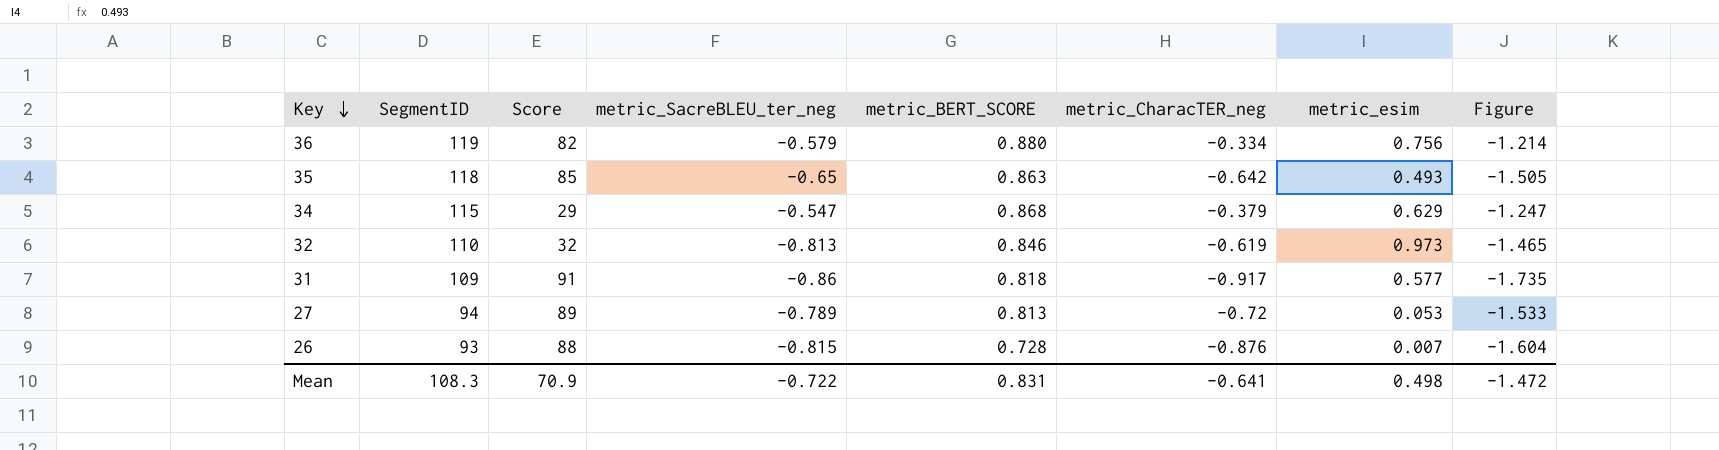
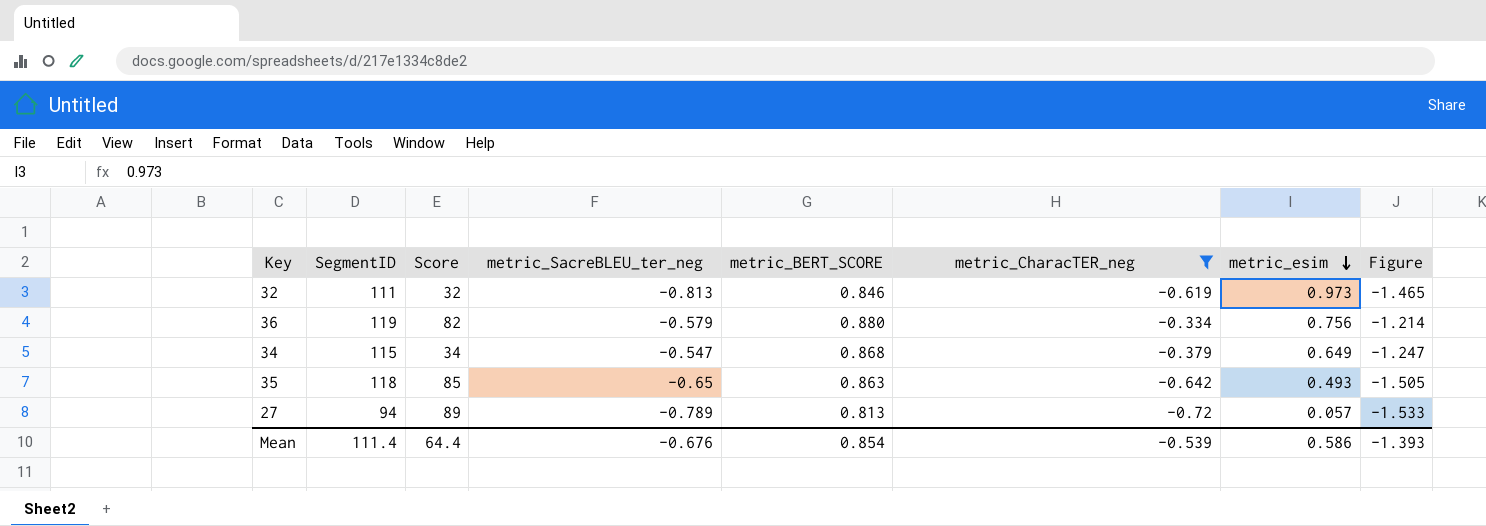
filter: none -> metric_CharacTER_neg >= -0.72
row order: Key descending -> metric_esim descending
32 | SegmentID: 110 -> 111
34 | Score: 29 -> 34
34 | metric_esim: 0.629 -> 0.649
27 | metric_esim: 0.053 -> 0.057
Mean | SegmentID: 108.3 -> 111.4
Mean | Score: 70.9 -> 64.4
Mean | metric_SacreBLEU_ter_neg: -0.722 -> -0.676
Mean | metric_BERT_SCORE: 0.831 -> 0.854
Mean | metric_CharacTER_neg: -0.641 -> -0.539
Mean | metric_esim: 0.498 -> 0.586
Mean | Figure: -1.472 -> -1.393

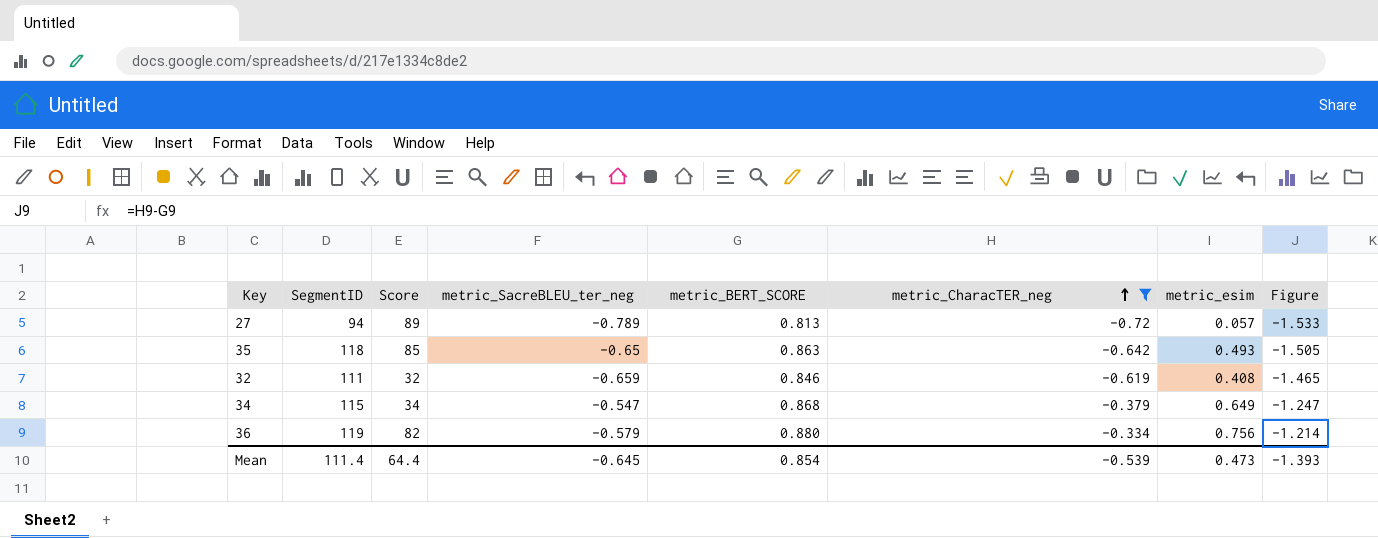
row order: metric_esim descending -> metric_CharacTER_neg ascending
32 | metric_SacreBLEU_ter_neg: -0.813 -> -0.659
32 | metric_esim: 0.973 -> 0.408
Mean | metric_SacreBLEU_ter_neg: -0.676 -> -0.645
Mean | metric_esim: 0.586 -> 0.473

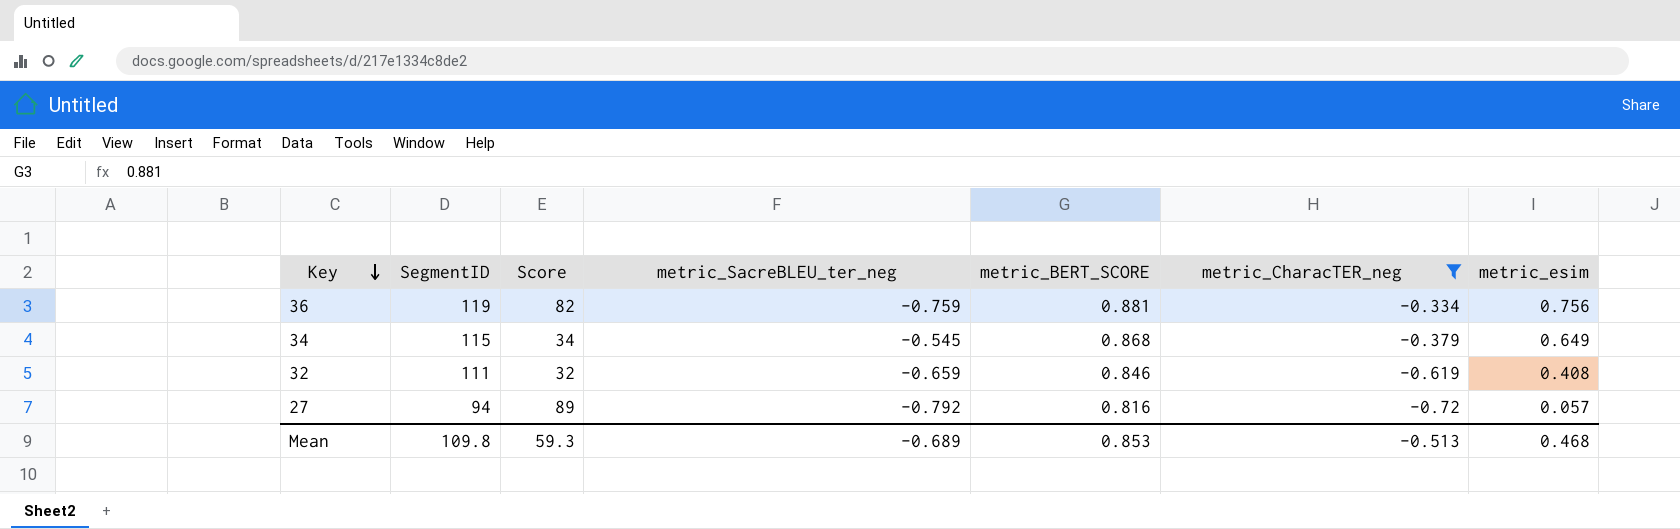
row order: metric_CharacTER_neg ascending -> Key descending
column Figure | formula: [metric_CharacTER_neg] - [metric_BERT_SCORE] -> none
row 35: 118 | 85 | -0.65 | 0.863 | -0.642 | 0.493 | -1.505 -> none
36 | metric_SacreBLEU_ter_neg: -0.579 -> -0.759
36 | metric_BERT_SCORE: 0.880 -> 0.881
34 | metric_SacreBLEU_ter_neg: -0.547 -> -0.545
27 | metric_SacreBLEU_ter_neg: -0.789 -> -0.792
27 | metric_BERT_SCORE: 0.813 -> 0.816
Mean | SegmentID: 111.4 -> 109.8
Mean | Score: 64.4 -> 59.3
Mean | metric_SacreBLEU_ter_neg: -0.645 -> -0.689
Mean | metric_BERT_SCORE: 0.854 -> 0.853
Mean | metric_CharacTER_neg: -0.539 -> -0.513
Mean | metric_esim: 0.473 -> 0.468

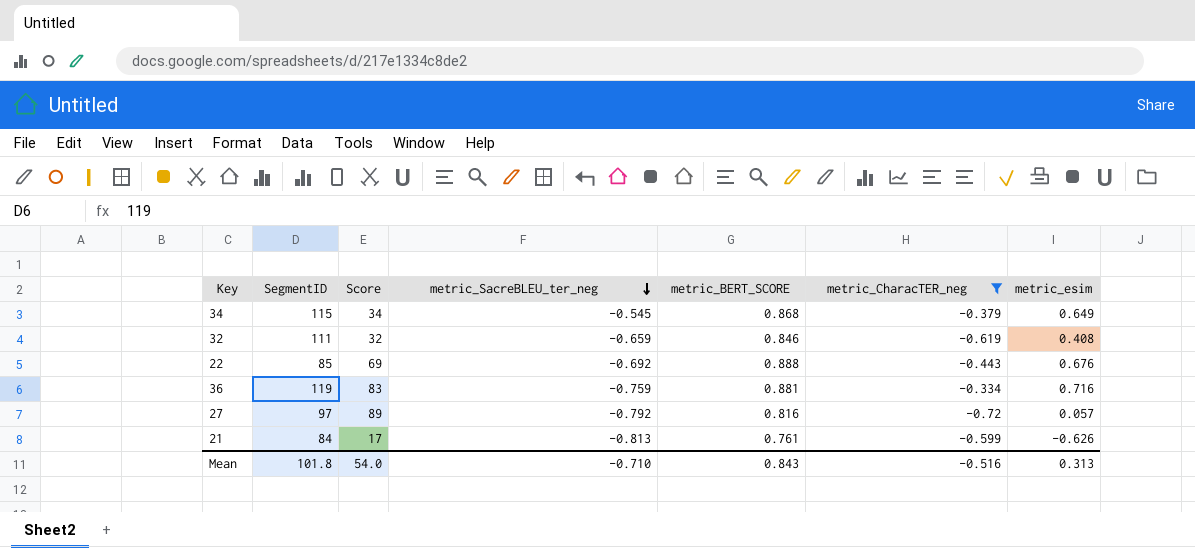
row order: Key descending -> metric_SacreBLEU_ter_neg descending
row 22: none -> 85 | 69 | -0.692 | 0.888 | -0.443 | 0.676
36 | Score: 82 -> 83
36 | metric_esim: 0.756 -> 0.716
27 | SegmentID: 94 -> 97
row 21: none -> 84 | 17 | -0.813 | 0.761 | -0.599 | -0.626
Mean | SegmentID: 109.8 -> 101.8
Mean | Score: 59.3 -> 54.0
Mean | metric_SacreBLEU_ter_neg: -0.689 -> -0.710
Mean | metric_BERT_SCORE: 0.853 -> 0.843
Mean | metric_CharacTER_neg: -0.513 -> -0.516
Mean | metric_esim: 0.468 -> 0.313

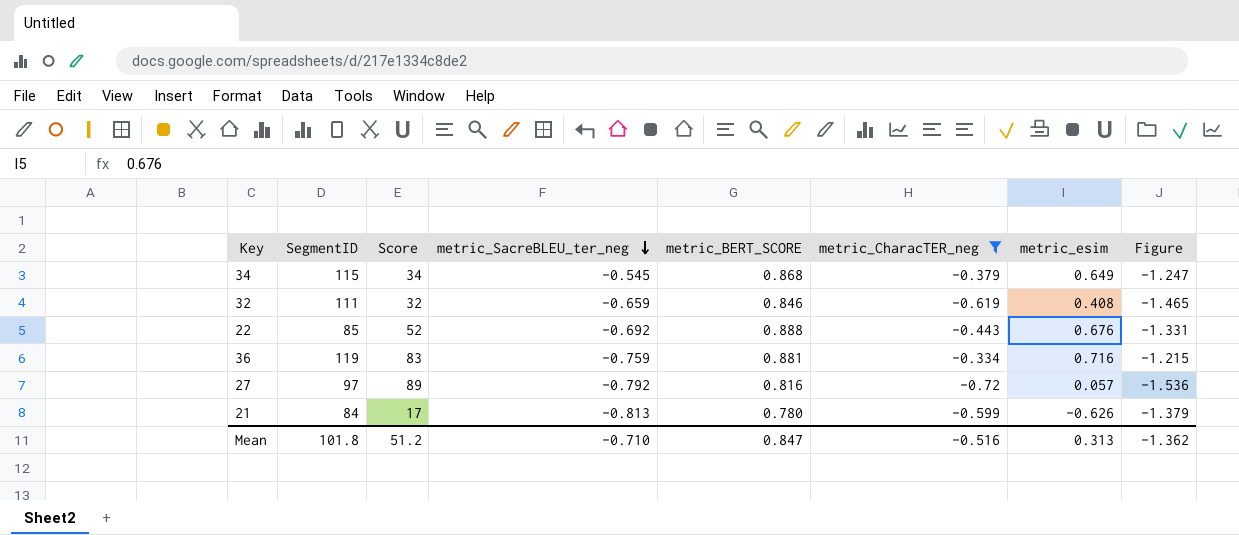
column Figure | formula: none -> [metric_CharacTER_neg] - [metric_BERT_SCORE]
22 | Score: 69 -> 52
21 | metric_BERT_SCORE: 0.761 -> 0.780
Mean | Score: 54.0 -> 51.2
Mean | metric_BERT_SCORE: 0.843 -> 0.847

